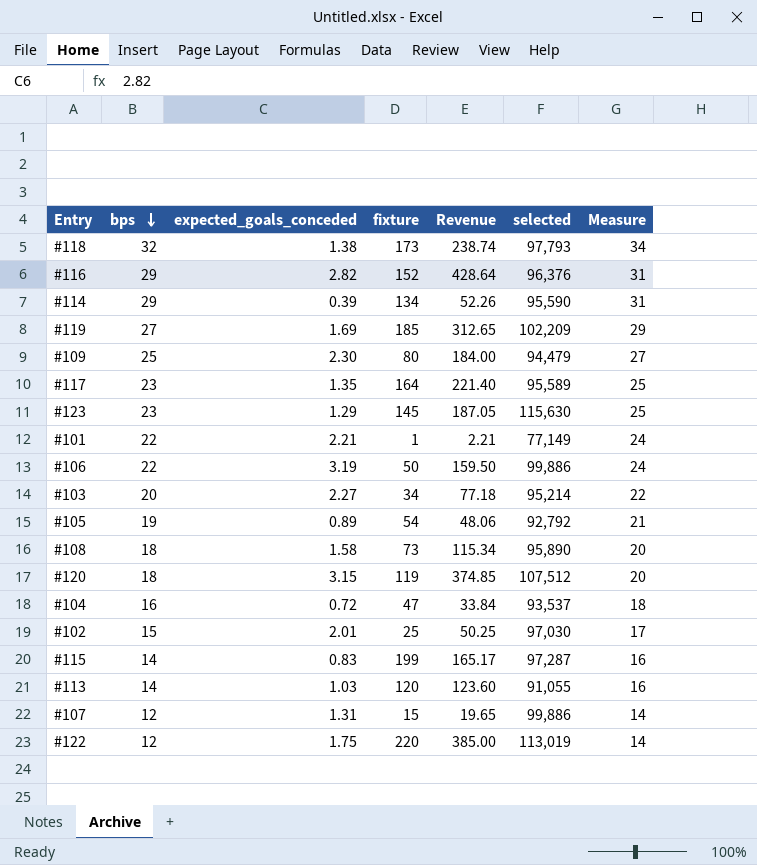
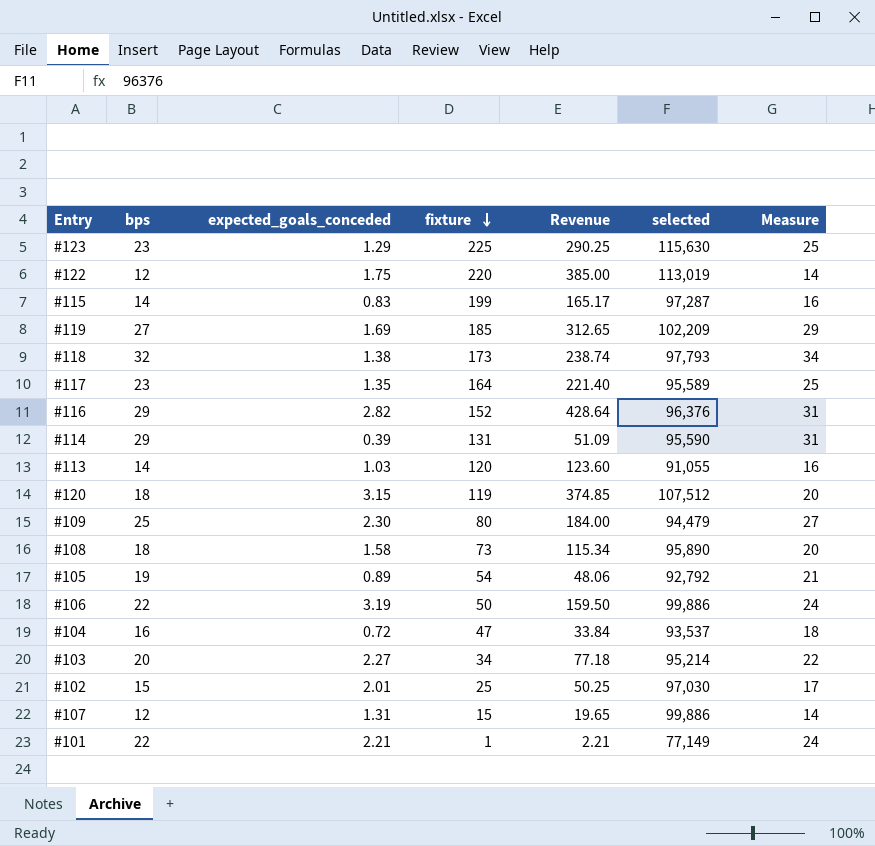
row order: bps descending -> fixture descending
#123 | fixture: 145 -> 225
#123 | Revenue: 187.05 -> 290.25
#114 | fixture: 134 -> 131
#114 | Revenue: 52.26 -> 51.09

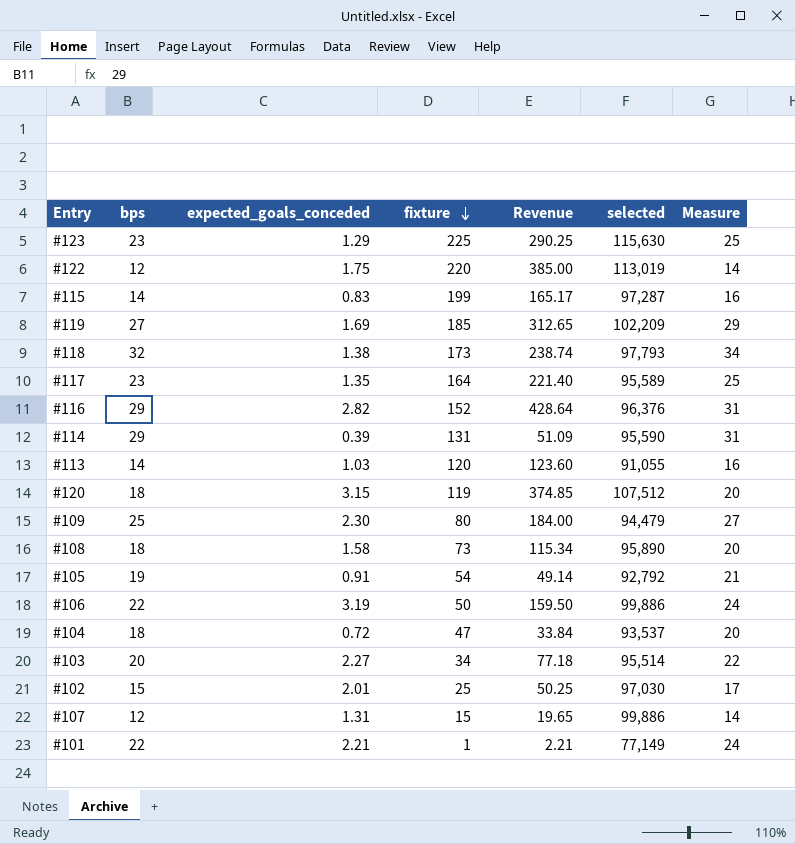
#105 | expected_goals_conceded: 0.89 -> 0.91
#105 | Revenue: 48.06 -> 49.14
#104 | bps: 16 -> 18
#104 | Measure: 18 -> 20
#103 | selected: 95,214 -> 95,514

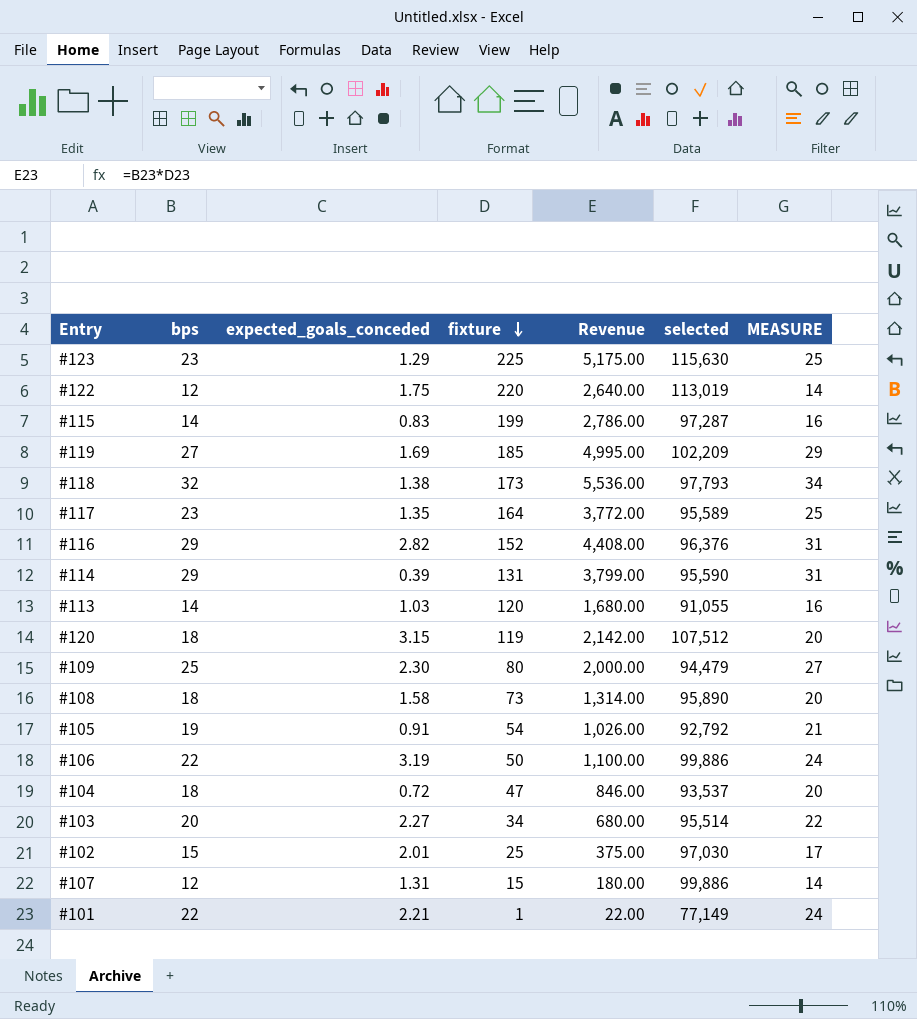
column Revenue | formula: [expected_goals_conceded] * [fixture] -> [bps] * [fixture]
column name: Measure -> MEASURE

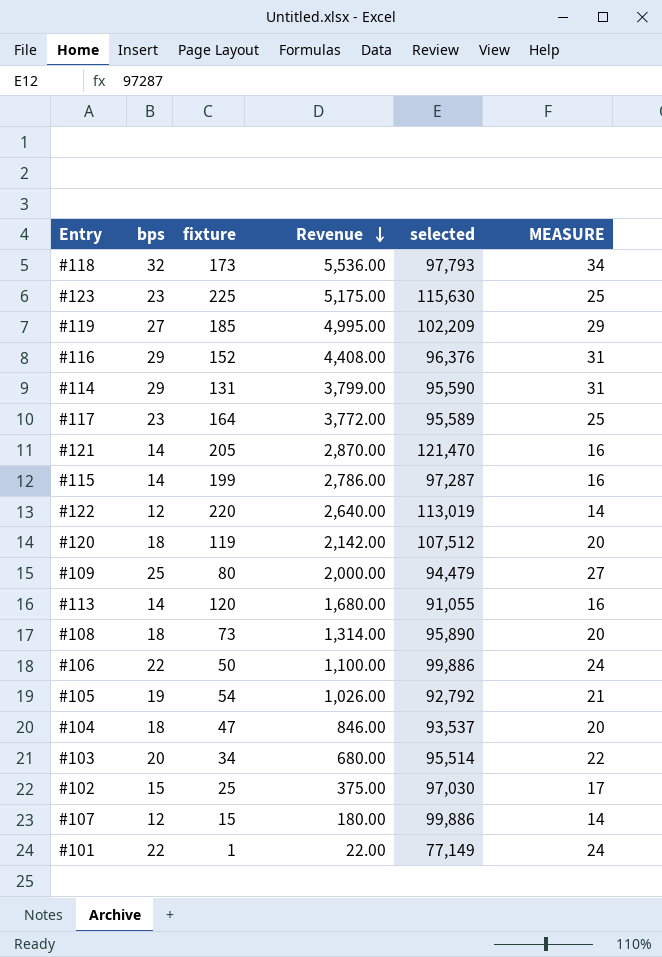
row order: fixture descending -> Revenue descending
column expected_goals_conceded | position: 3 -> none
row #121: none -> 14 | 205 | 2,870.00 | 121,470 | 16

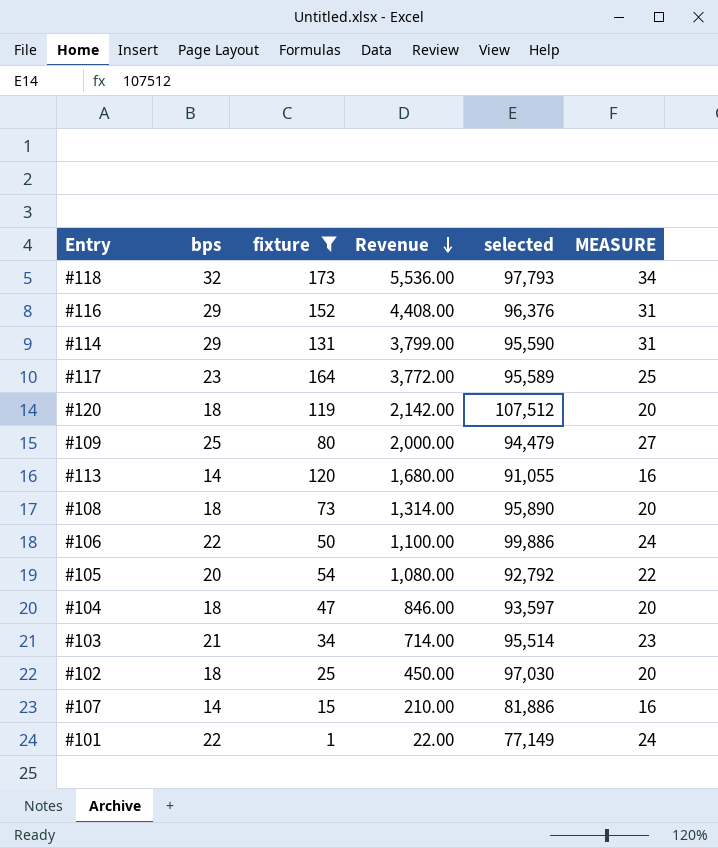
filter: none -> fixture <= 173
#105 | bps: 19 -> 20
#105 | Revenue: 1,026.00 -> 1,080.00
#105 | MEASURE: 21 -> 22
#104 | selected: 93,537 -> 93,597
#103 | bps: 20 -> 21
#103 | Revenue: 680.00 -> 714.00
#103 | MEASURE: 22 -> 23
#102 | bps: 15 -> 18
#102 | Revenue: 375.00 -> 450.00
#102 | MEASURE: 17 -> 20
#107 | bps: 12 -> 14
#107 | Revenue: 180.00 -> 210.00
#107 | selected: 99,886 -> 81,886
#107 | MEASURE: 14 -> 16

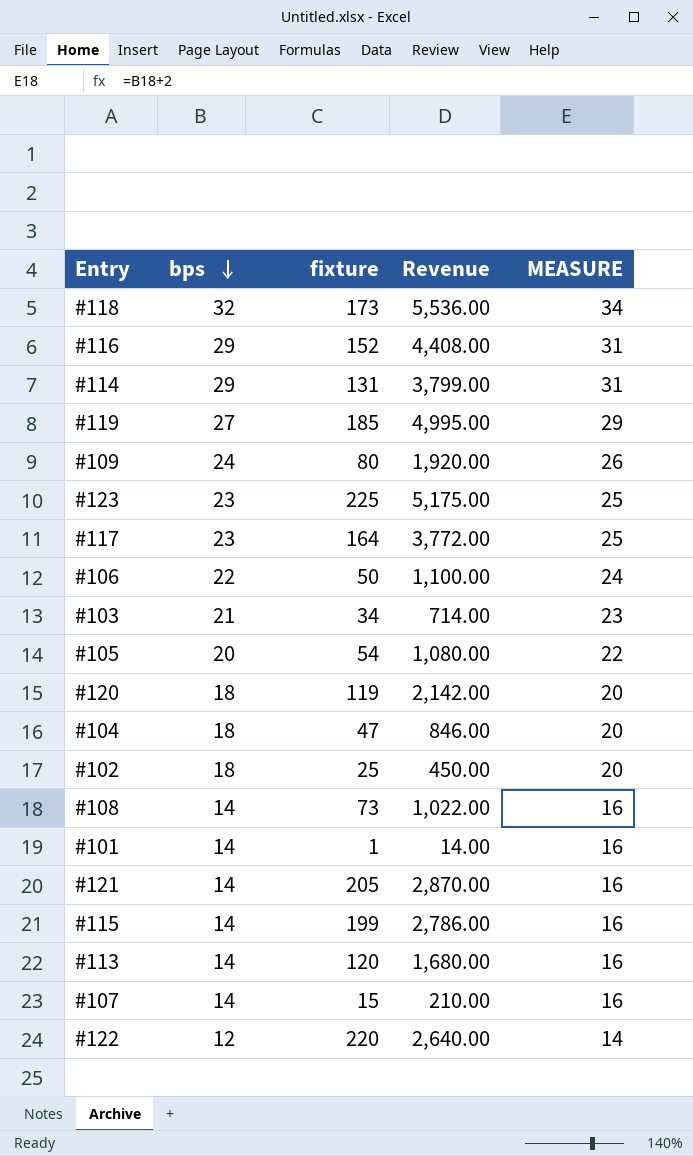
filter: fixture <= 173 -> none
row order: Revenue descending -> bps descending
column selected | position: 5 -> none
#109 | bps: 25 -> 24
#109 | Revenue: 2,000.00 -> 1,920.00
#109 | MEASURE: 27 -> 26
#108 | bps: 18 -> 14
#108 | Revenue: 1,314.00 -> 1,022.00
#108 | MEASURE: 20 -> 16
#101 | bps: 22 -> 14
#101 | Revenue: 22.00 -> 14.00
#101 | MEASURE: 24 -> 16

